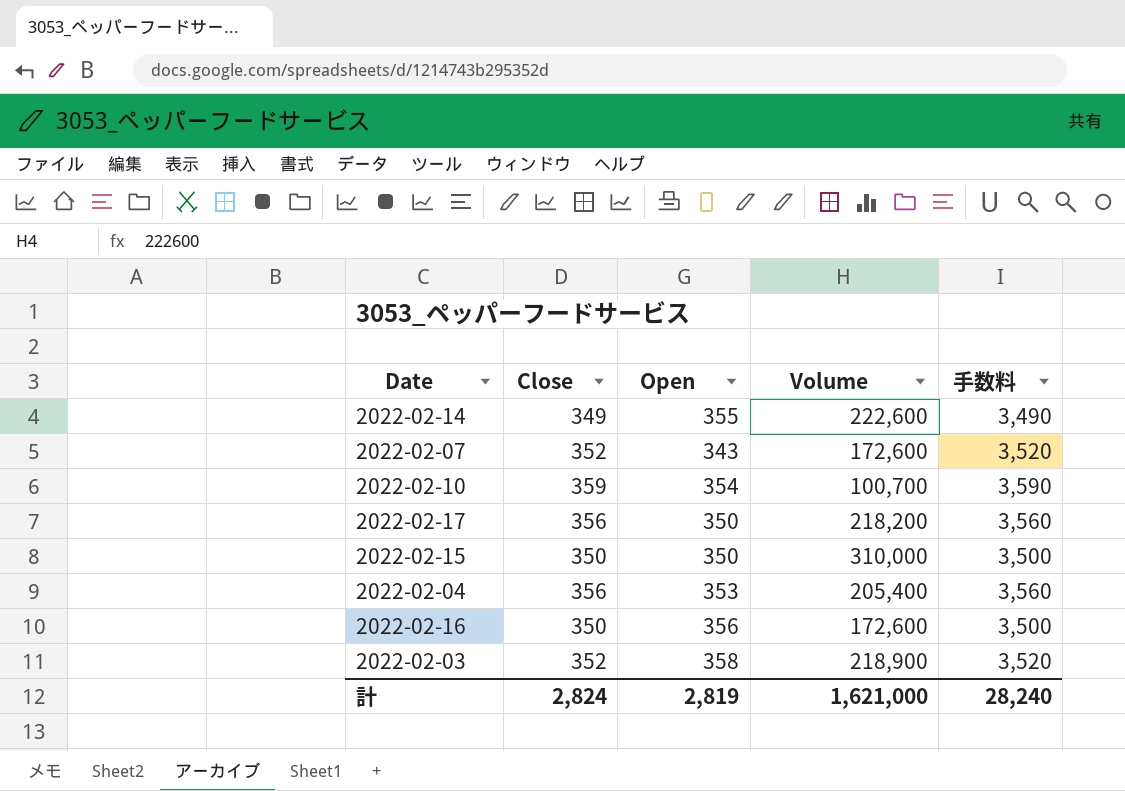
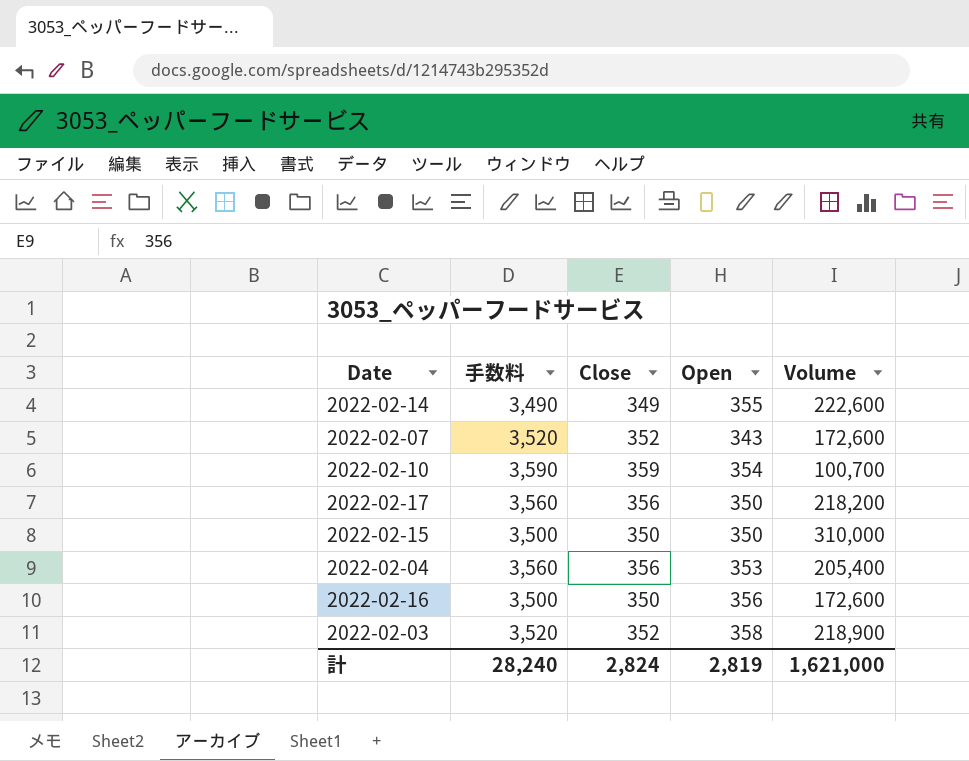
column 手数料 | position: 5 -> 2

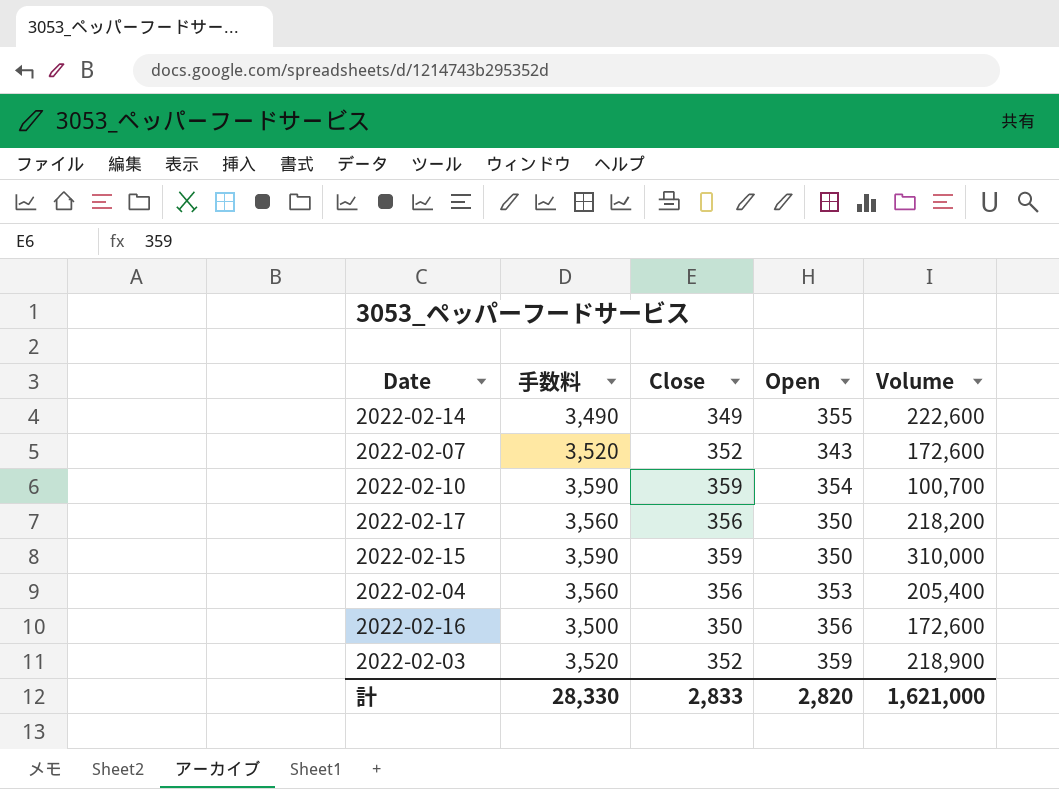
2022-02-15 | 手数料: 3,500 -> 3,590
2022-02-15 | Close: 350 -> 359
2022-02-03 | Open: 358 -> 359
計 | 手数料: 28,240 -> 28,330
計 | Close: 2,824 -> 2,833
計 | Open: 2,819 -> 2,820

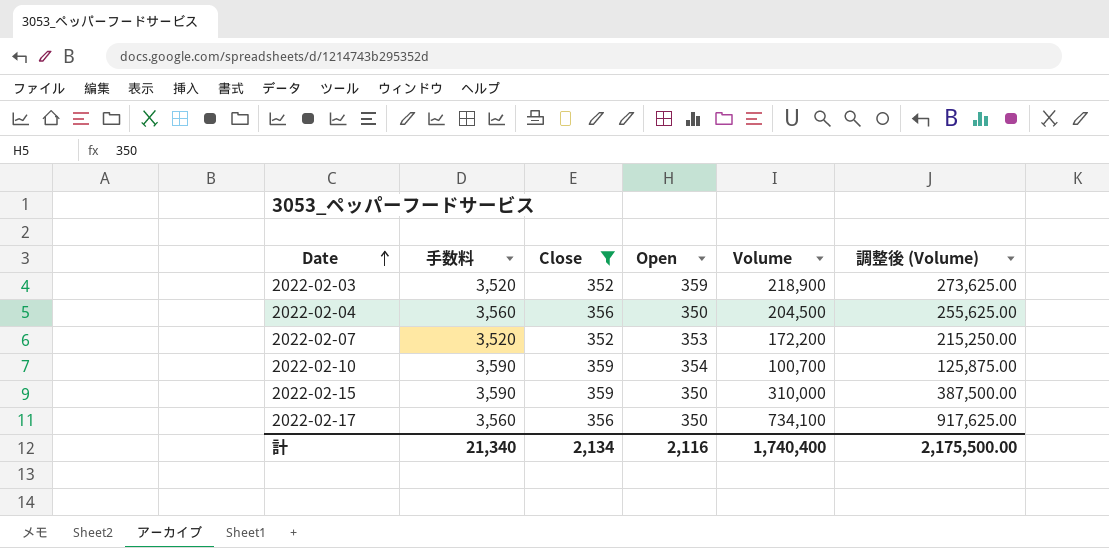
filter: none -> Close >= 352
row order: none -> Date ascending
column 調整後 (Volume) | formula: none -> [Volume] * 1.25
2022-02-04 | Open: 353 -> 350
2022-02-04 | Volume: 205,400 -> 204,500
2022-02-07 | Open: 343 -> 353
2022-02-07 | Volume: 172,600 -> 172,200
2022-02-17 | Volume: 218,200 -> 734,100
計 | 手数料: 28,330 -> 21,340
計 | Close: 2,833 -> 2,134
計 | Open: 2,820 -> 2,116
計 | Volume: 1,621,000 -> 1,740,400

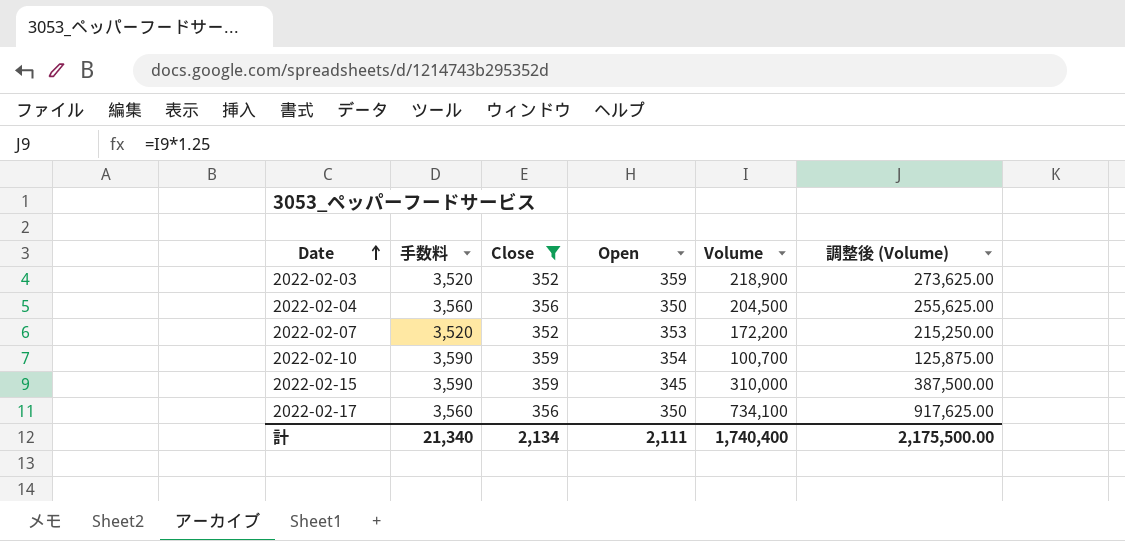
2022-02-15 | Open: 350 -> 345
計 | Open: 2,116 -> 2,111

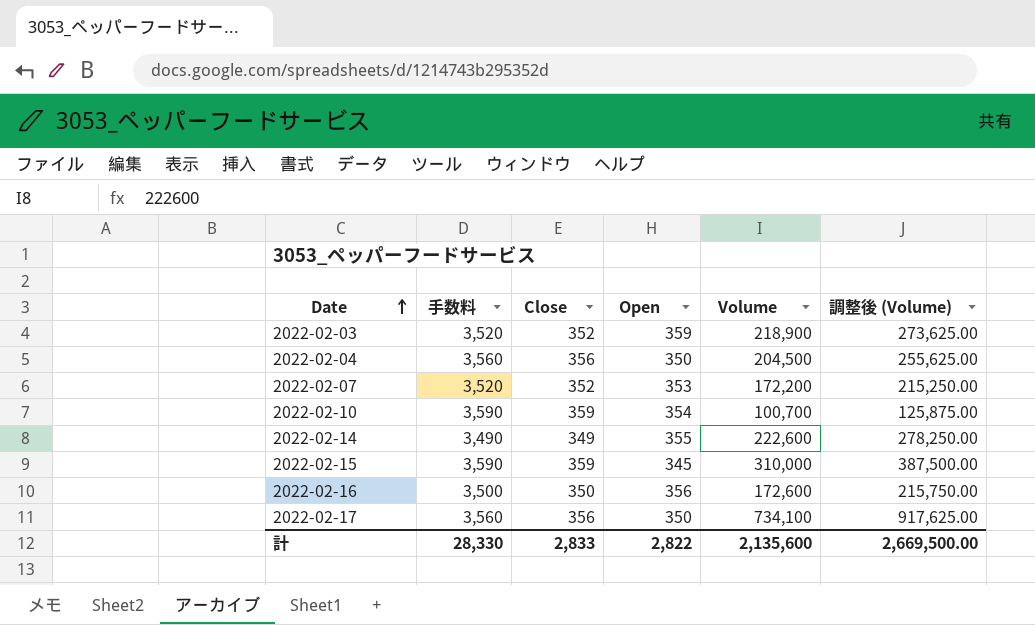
filter: Close >= 352 -> none
計 | 手数料: 21,340 -> 28,330
計 | Close: 2,134 -> 2,833
計 | Open: 2,111 -> 2,822
計 | Volume: 1,740,400 -> 2,135,600
計 | 調整後 (Volume): 2,175,500.00 -> 2,669,500.00

